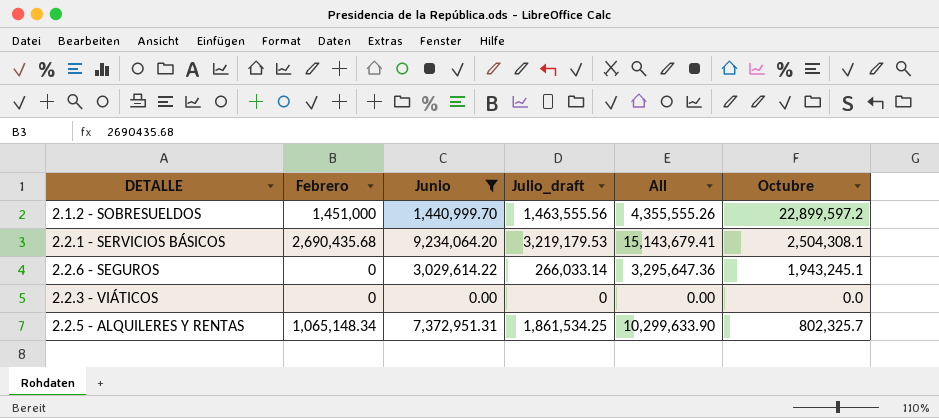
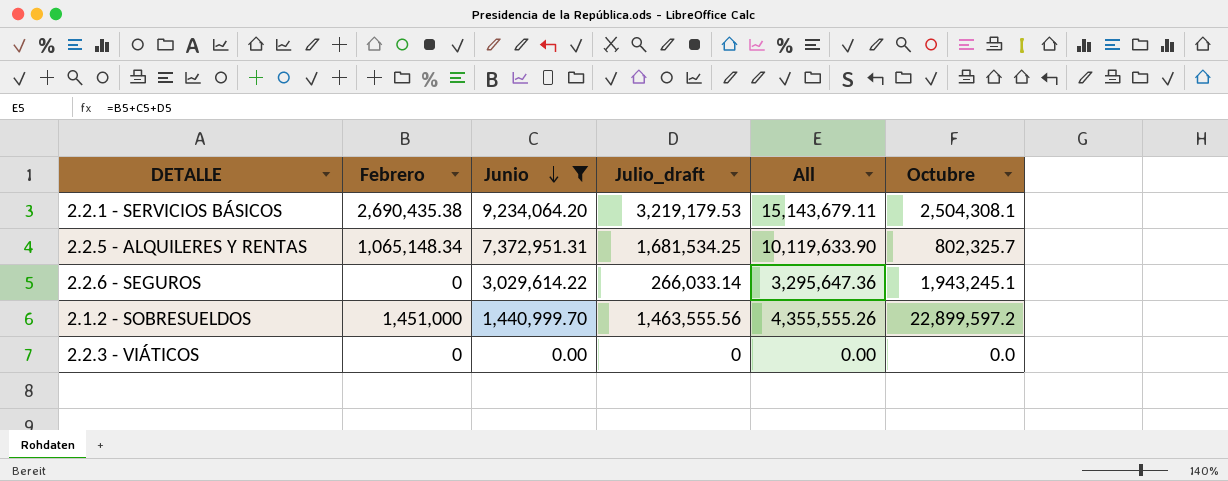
row order: none -> Junio descending
2.2.1 - SERVICIOS BÁSICOS | Febrero: 2,690,435.68 -> 2,690,435.38
2.2.1 - SERVICIOS BÁSICOS | All: 15,143,679.41 -> 15,143,679.11
2.2.5 - ALQUILERES Y RENTAS | Julio_draft: 1,861,534.25 -> 1,681,534.25
2.2.5 - ALQUILERES Y RENTAS | All: 10,299,633.90 -> 10,119,633.90

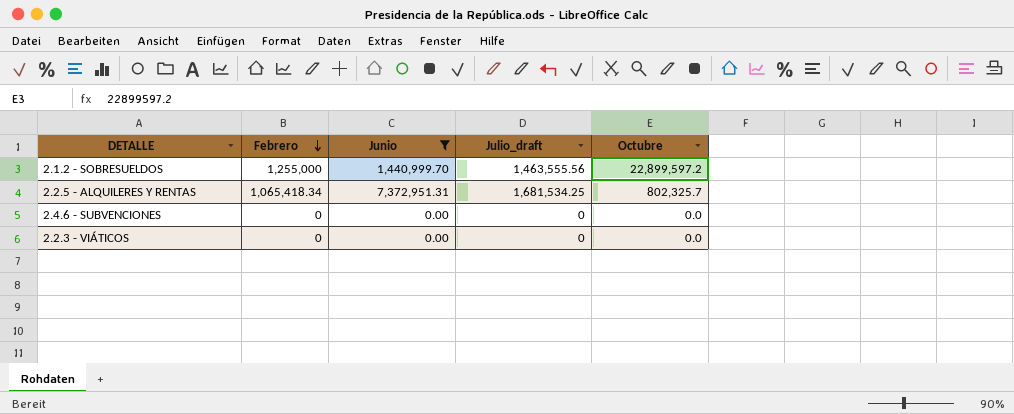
row order: Junio descending -> Febrero descending
column All | formula: [Febrero] + [Junio] + [Julio_draft] -> none
row 2.2.1 - SERVICIOS BÁSICOS: 2,690,435.38 | 9,234,064.20 | 3,219,179.53 | 15,143,679.11 | 2,504,308.1 -> none
row 2.2.6 - SEGUROS: 0 | 3,029,614.22 | 266,033.14 | 3,295,647.36 | 1,943,245.1 -> none
2.1.2 - SOBRESUELDOS | Febrero: 1,451,000 -> 1,255,000
2.2.5 - ALQUILERES Y RENTAS | Febrero: 1,065,148.34 -> 1,065,418.34
row 2.4.6 - SUBVENCIONES: none -> 0 | 0.00 | 0 | 0.0

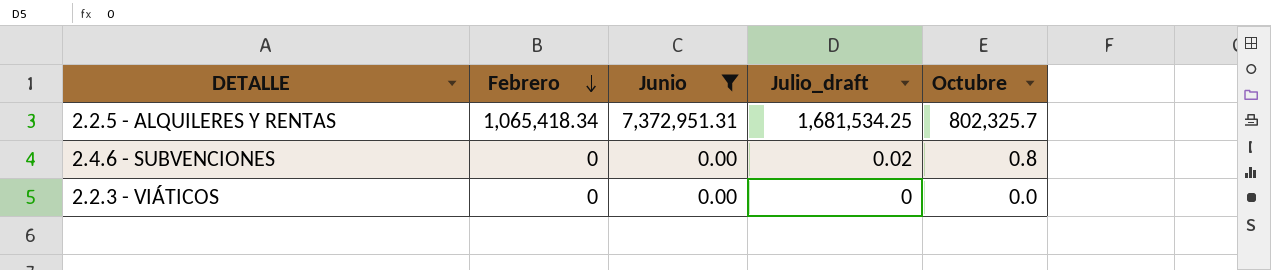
row 2.1.2 - SOBRESUELDOS: 1,255,000 | 1,440,999.70 | 1,463,555.56 | 22,899,597.2 -> none
2.4.6 - SUBVENCIONES | Julio_draft: 0 -> 0.02
2.4.6 - SUBVENCIONES | Octubre: 0.0 -> 0.8

